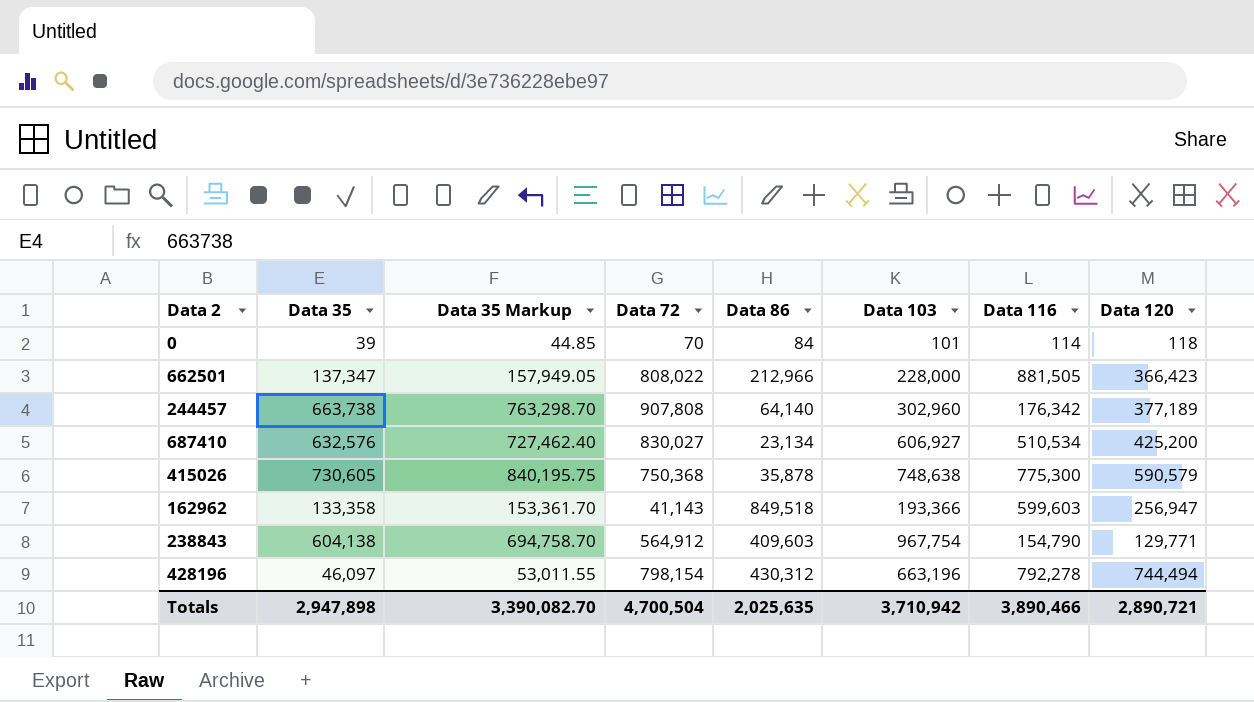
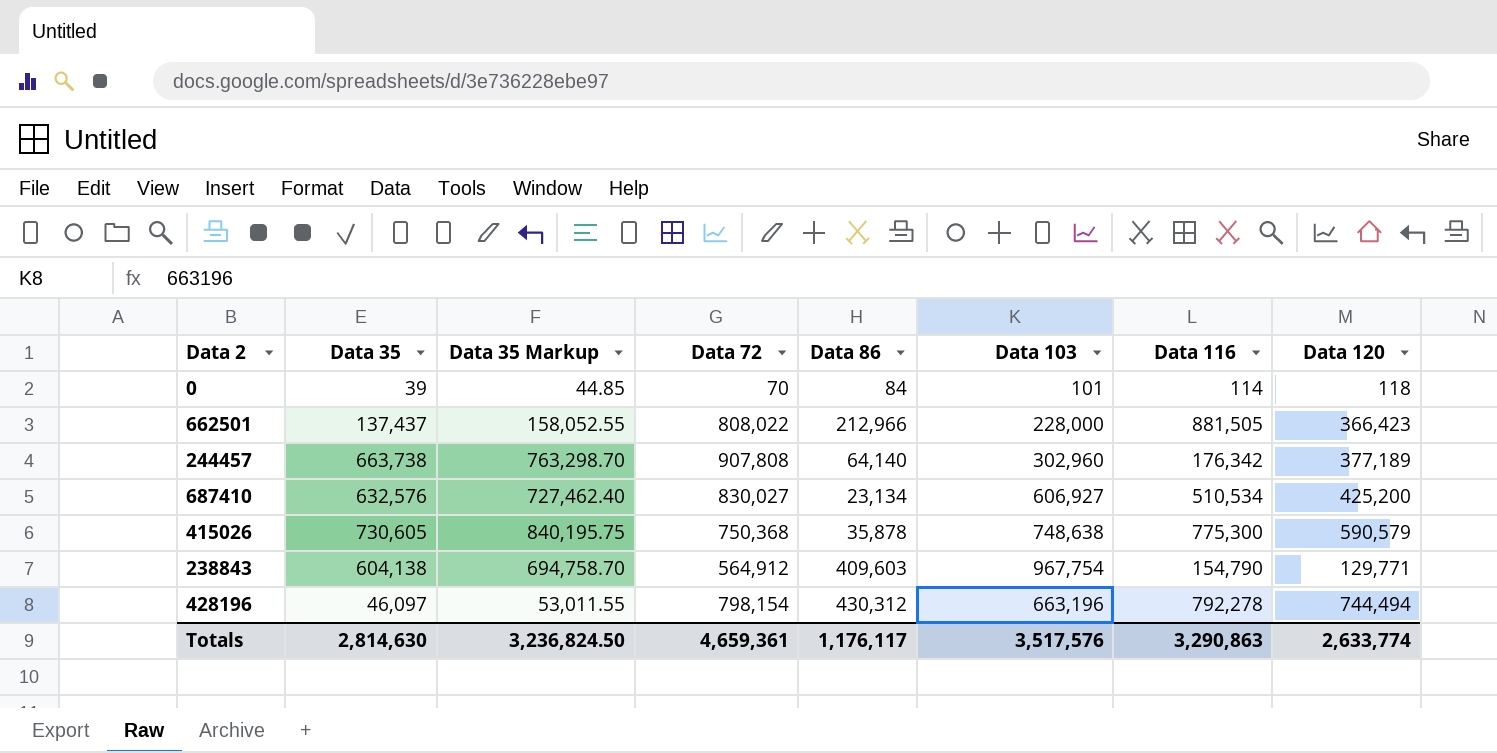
row 162962: 133,358 | 153,361.70 | 41,143 | 849,518 | 193,366 | 599,603 | 256,947 -> none
662501 | Data 35: 137,347 -> 137,437
662501 | Data 35 Markup: 157,949.05 -> 158,052.55
Totals | Data 35: 2,947,898 -> 2,814,630
Totals | Data 35 Markup: 3,390,082.70 -> 3,236,824.50
Totals | Data 72: 4,700,504 -> 4,659,361
Totals | Data 86: 2,025,635 -> 1,176,117
Totals | Data 103: 3,710,942 -> 3,517,576
Totals | Data 116: 3,890,466 -> 3,290,863
Totals | Data 120: 2,890,721 -> 2,633,774

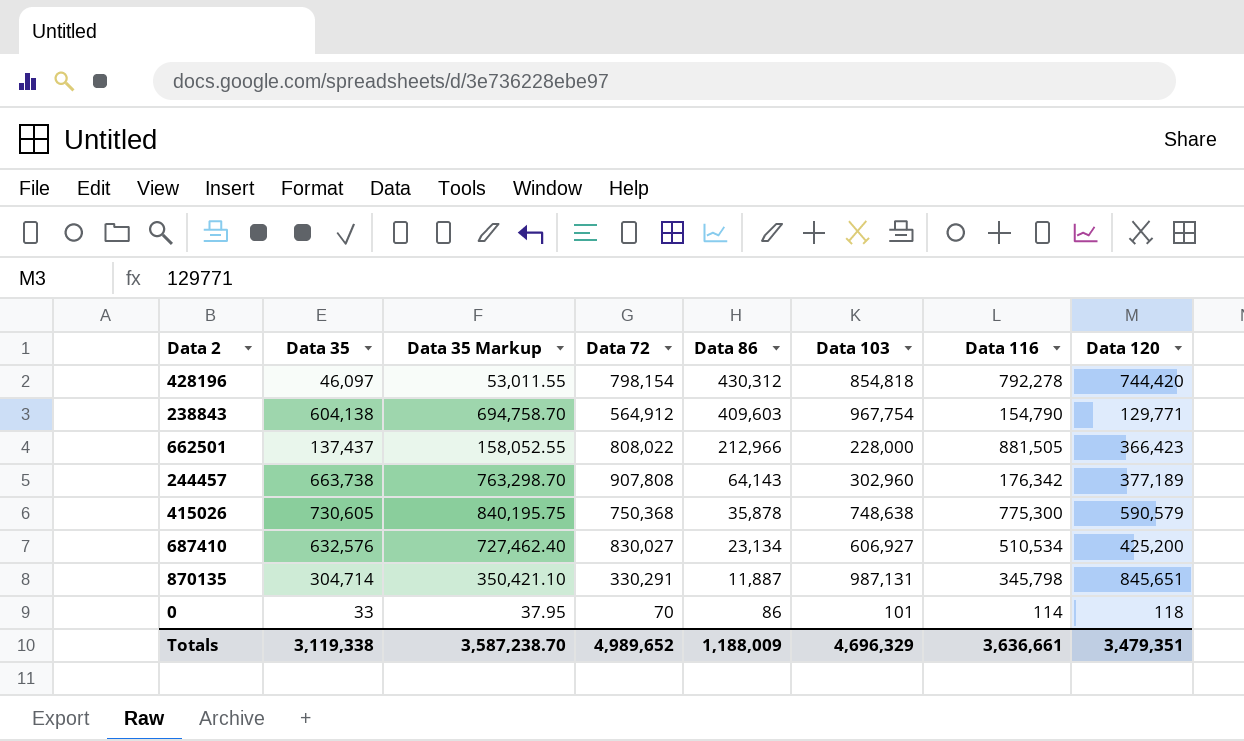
row order: none -> Data 86 descending
428196 | Data 103: 663,196 -> 854,818
428196 | Data 120: 744,494 -> 744,420
244457 | Data 86: 64,140 -> 64,143
row 870135: none -> 304,714 | 350,421.10 | 330,291 | 11,887 | 987,131 | 345,798 | 845,651
0 | Data 35: 39 -> 33
0 | Data 35 Markup: 44.85 -> 37.95
0 | Data 86: 84 -> 86
Totals | Data 35: 2,814,630 -> 3,119,338
Totals | Data 35 Markup: 3,236,824.50 -> 3,587,238.70
Totals | Data 72: 4,659,361 -> 4,989,652
Totals | Data 86: 1,176,117 -> 1,188,009
Totals | Data 103: 3,517,576 -> 4,696,329
Totals | Data 116: 3,290,863 -> 3,636,661
Totals | Data 120: 2,633,774 -> 3,479,351

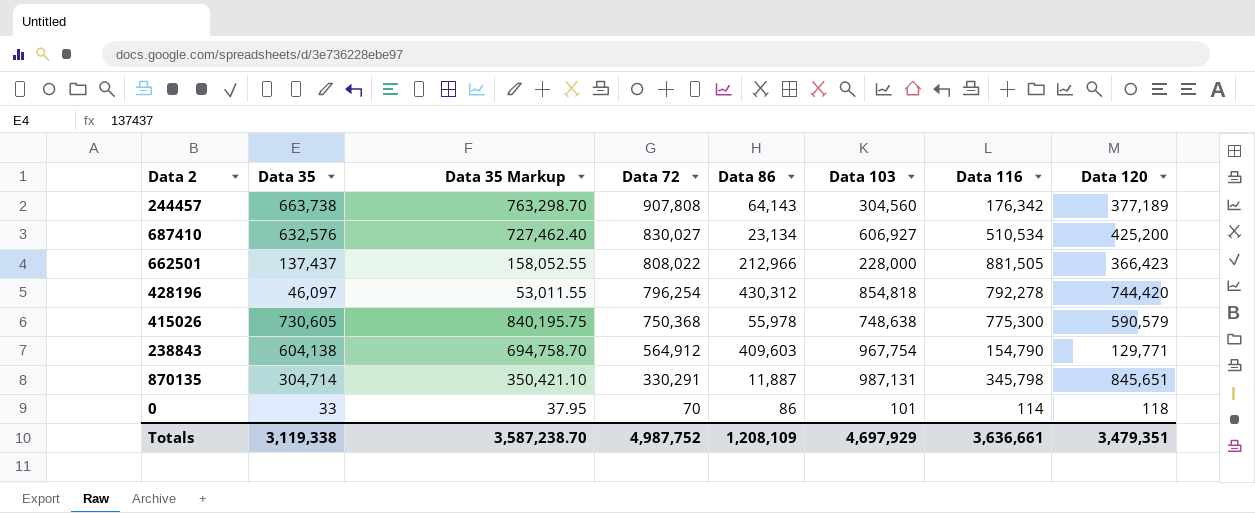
row order: Data 86 descending -> Data 72 descending
244457 | Data 103: 302,960 -> 304,560
428196 | Data 72: 798,154 -> 796,254
415026 | Data 86: 35,878 -> 55,978
Totals | Data 72: 4,989,652 -> 4,987,752
Totals | Data 86: 1,188,009 -> 1,208,109
Totals | Data 103: 4,696,329 -> 4,697,929

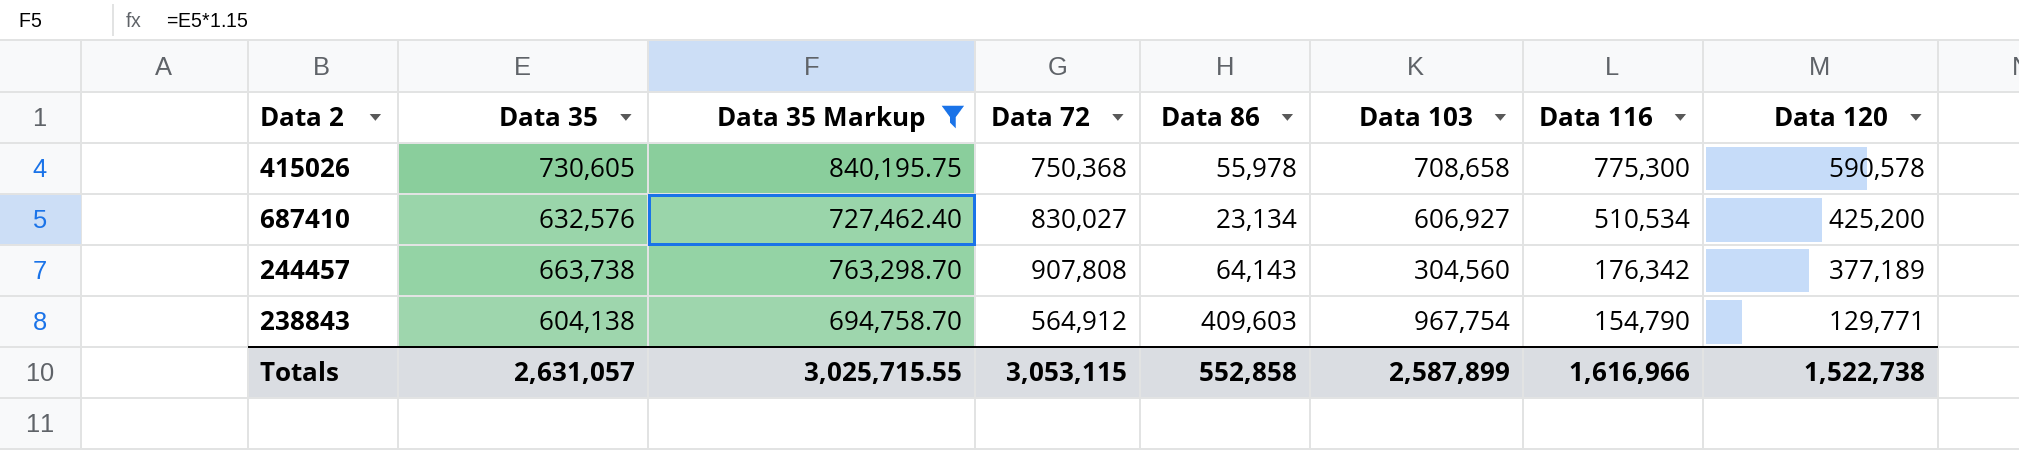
filter: none -> Data 35 Markup >= 694,758.70
row order: Data 72 descending -> Data 116 descending
415026 | Data 103: 748,638 -> 708,658
415026 | Data 120: 590,579 -> 590,578
Totals | Data 35: 3,119,338 -> 2,631,057
Totals | Data 35 Markup: 3,587,238.70 -> 3,025,715.55
Totals | Data 72: 4,987,752 -> 3,053,115
Totals | Data 86: 1,208,109 -> 552,858
Totals | Data 103: 4,697,929 -> 2,587,899
Totals | Data 116: 3,636,661 -> 1,616,966
Totals | Data 120: 3,479,351 -> 1,522,738

